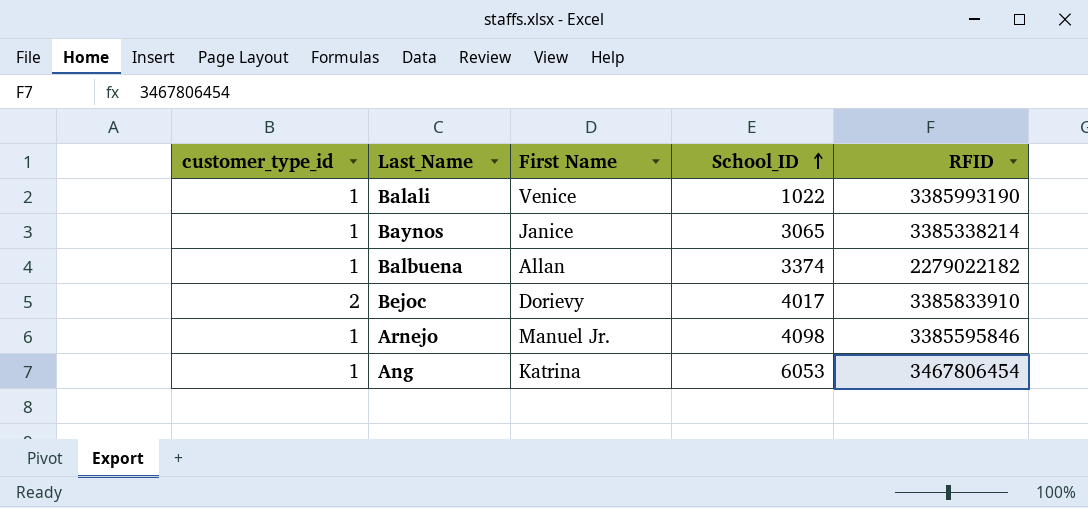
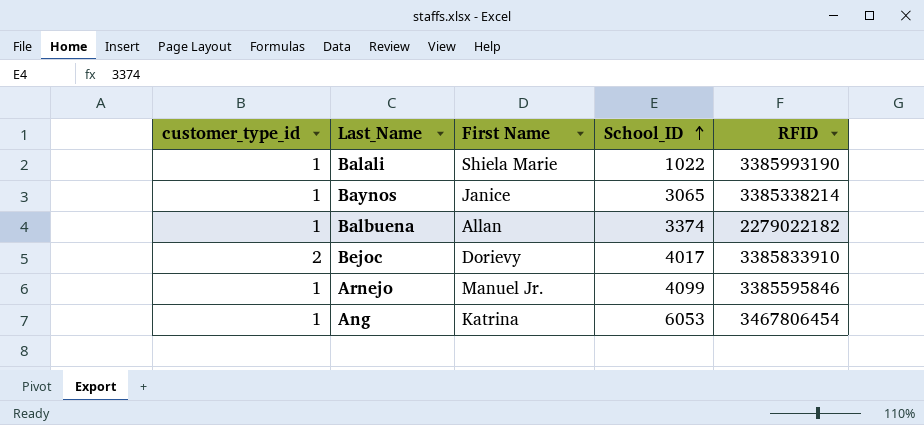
Balali | First Name: Venice -> Shiela Marie
Arnejo | School_ID: 4098 -> 4099

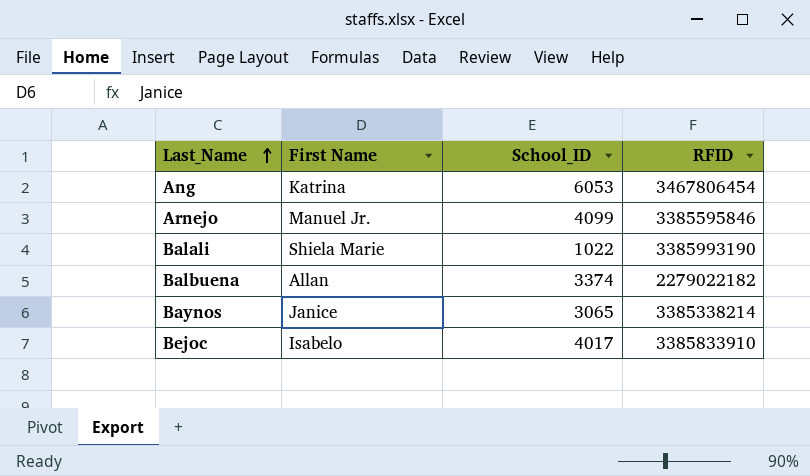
row order: School_ID ascending -> Last_Name ascending
column customer_type_id | position: 1 -> none
Bejoc | First Name: Dorievy -> Isabelo

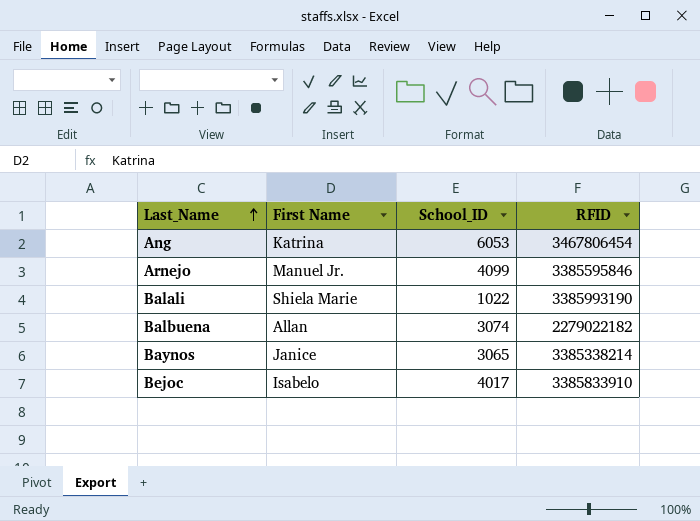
Balbuena | School_ID: 3374 -> 3074

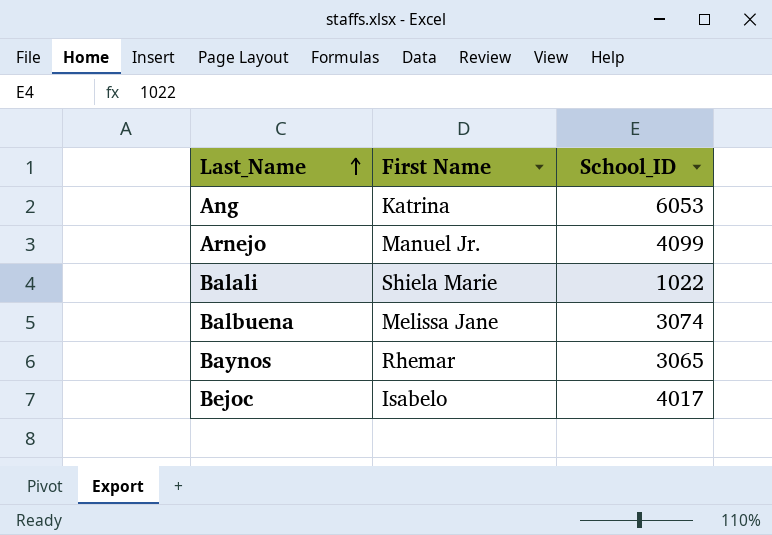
column RFID | position: 4 -> none
Balbuena | First Name: Allan -> Melissa Jane
Baynos | First Name: Janice -> Rhemar

